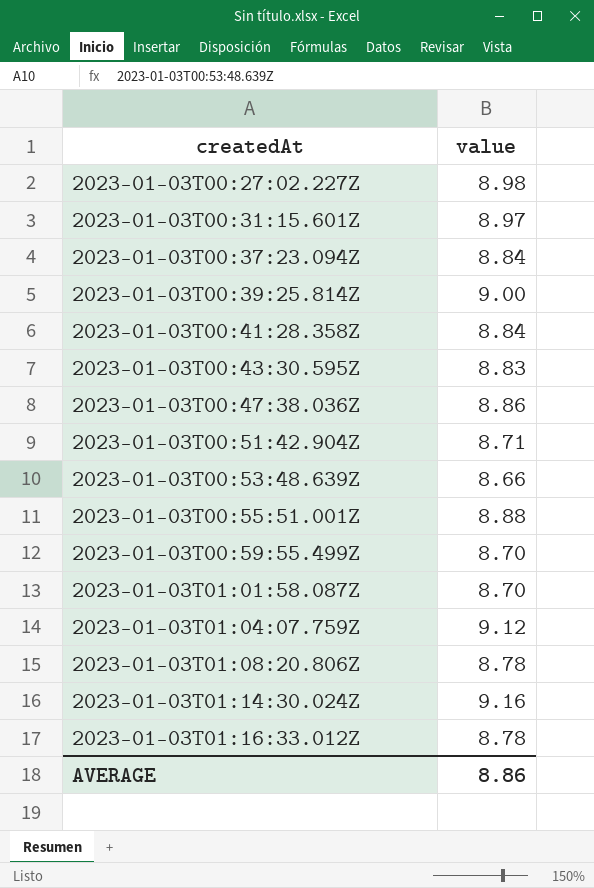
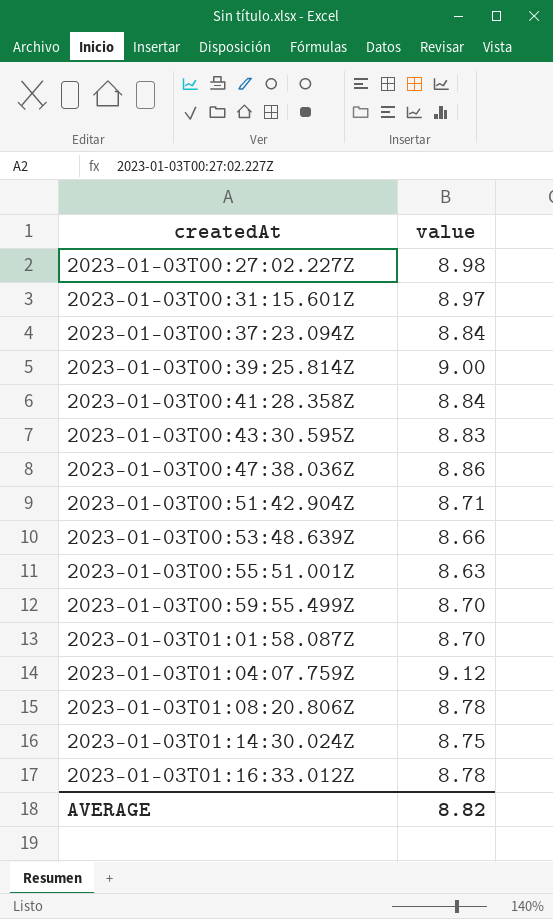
2023-01-03T00:55:51.001Z | value: 8.88 -> 8.63
2023-01-03T01:14:30.024Z | value: 9.16 -> 8.75
AVERAGE | value: 8.86 -> 8.82

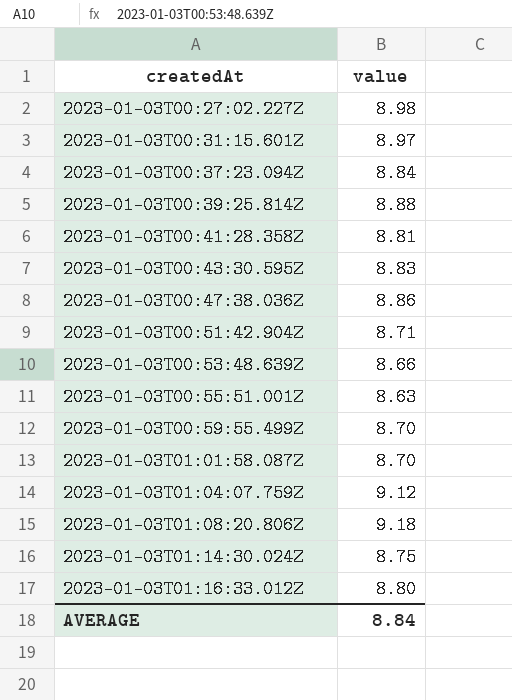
2023-01-03T00:39:25.814Z | value: 9.00 -> 8.88
2023-01-03T00:41:28.358Z | value: 8.84 -> 8.81
2023-01-03T01:08:20.806Z | value: 8.78 -> 9.18
2023-01-03T01:16:33.012Z | value: 8.78 -> 8.80
AVERAGE | value: 8.82 -> 8.84

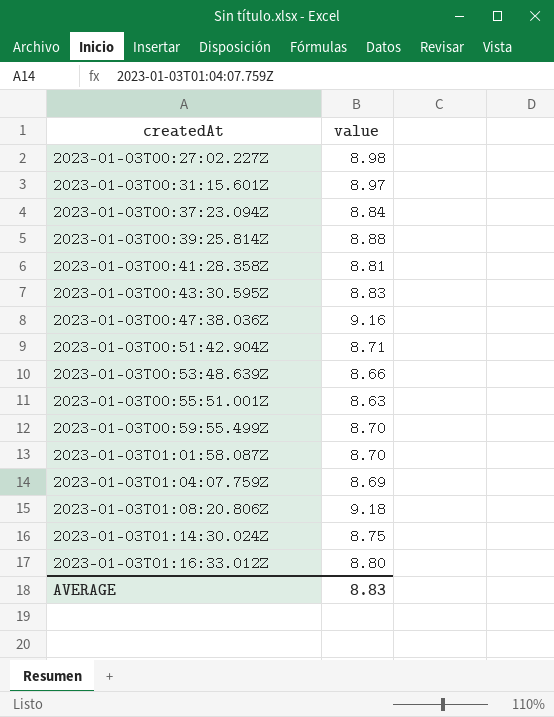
2023-01-03T00:47:38.036Z | value: 8.86 -> 9.16
2023-01-03T01:04:07.759Z | value: 9.12 -> 8.69
AVERAGE | value: 8.84 -> 8.83

